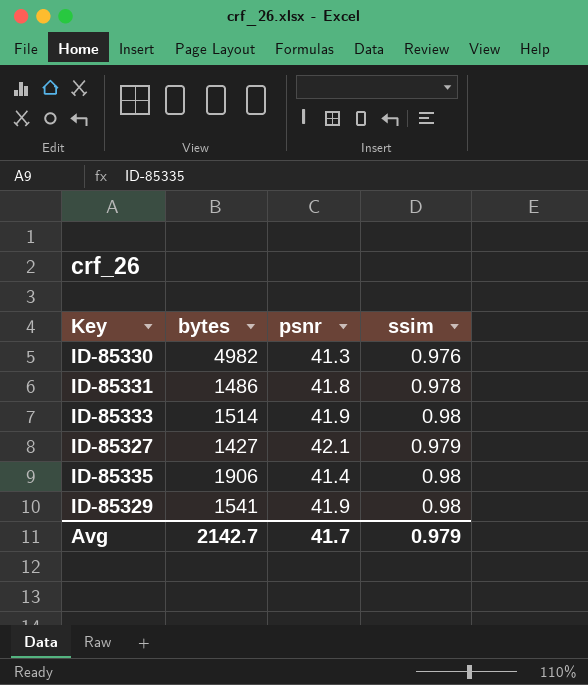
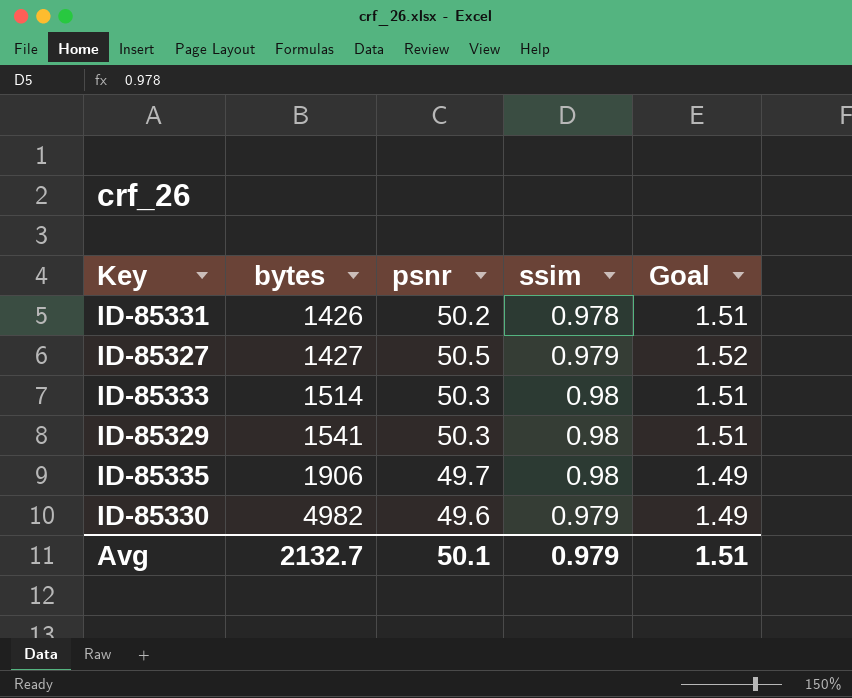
row order: none -> bytes ascending
column Goal | formula: none -> [psnr] * 0.03
ID-85331 | bytes: 1486 -> 1426
ID-85331 | psnr: 41.8 -> 50.2
ID-85327 | psnr: 42.1 -> 50.5
ID-85333 | psnr: 41.9 -> 50.3
ID-85329 | psnr: 41.9 -> 50.3
ID-85335 | psnr: 41.4 -> 49.7
ID-85330 | psnr: 41.3 -> 49.6
ID-85330 | ssim: 0.976 -> 0.979
Avg | bytes: 2142.7 -> 2132.7
Avg | psnr: 41.7 -> 50.1

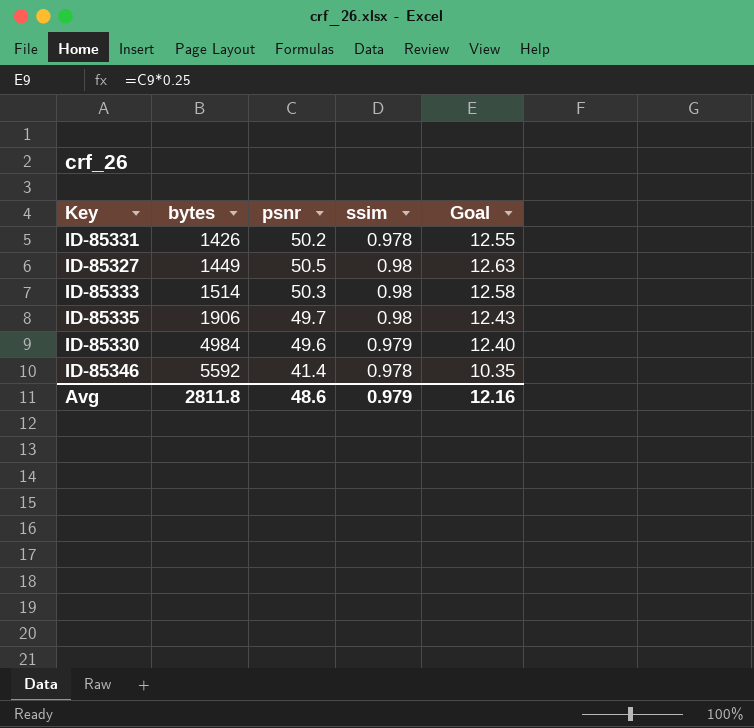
column Goal | formula: [psnr] * 0.03 -> [psnr] * 0.25
row ID-85329: 1541 | 50.3 | 0.98 | 1.51 -> none
ID-85327 | bytes: 1427 -> 1449
ID-85327 | ssim: 0.979 -> 0.98
ID-85330 | bytes: 4982 -> 4984
row ID-85346: none -> 5592 | 41.4 | 0.978 | 10.35
Avg | bytes: 2132.7 -> 2811.8
Avg | psnr: 50.1 -> 48.6
Avg | Goal: 1.51 -> 12.16

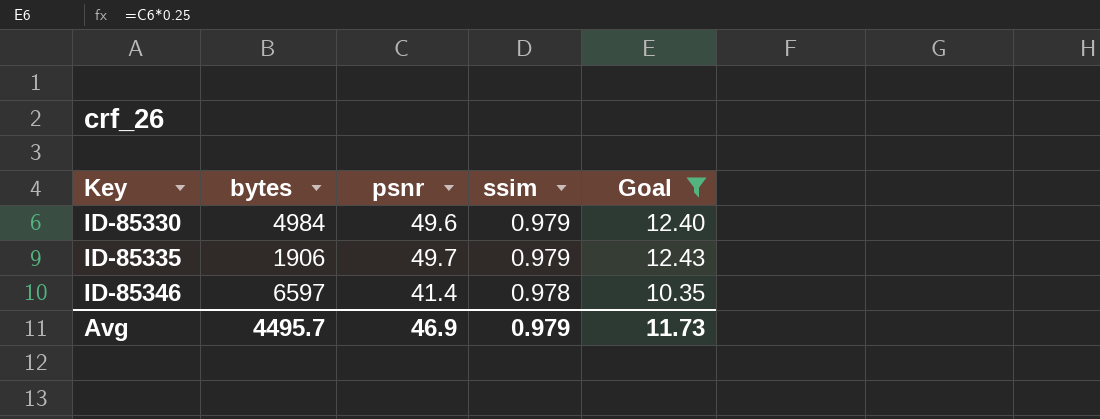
filter: none -> Goal <= 12.43
row order: bytes ascending -> Key ascending
ID-85335 | ssim: 0.98 -> 0.979
ID-85346 | bytes: 5592 -> 6597
Avg | bytes: 2811.8 -> 4495.7
Avg | psnr: 48.6 -> 46.9
Avg | Goal: 12.16 -> 11.73

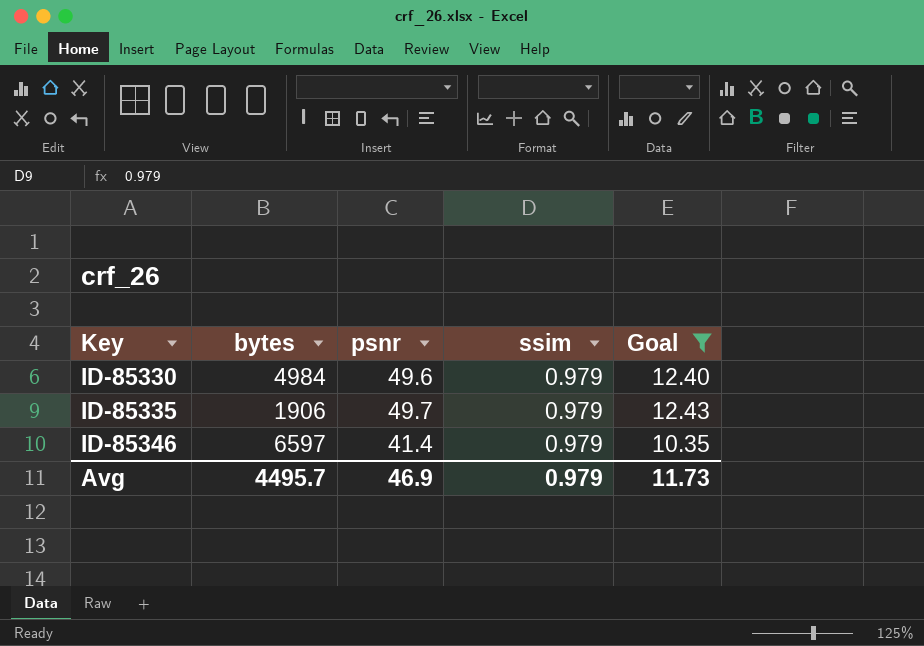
ID-85346 | ssim: 0.978 -> 0.979

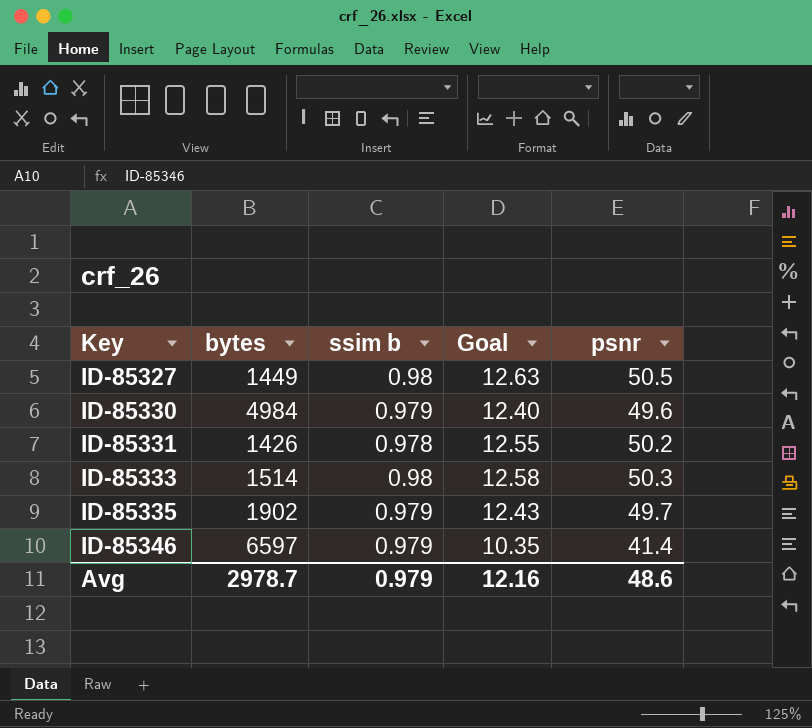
filter: Goal <= 12.43 -> none
column name: ssim -> ssim b
column psnr | position: 3 -> 5
ID-85335 | bytes: 1906 -> 1902
Avg | bytes: 4495.7 -> 2978.7
Avg | Goal: 11.73 -> 12.16
Avg | psnr: 46.9 -> 48.6

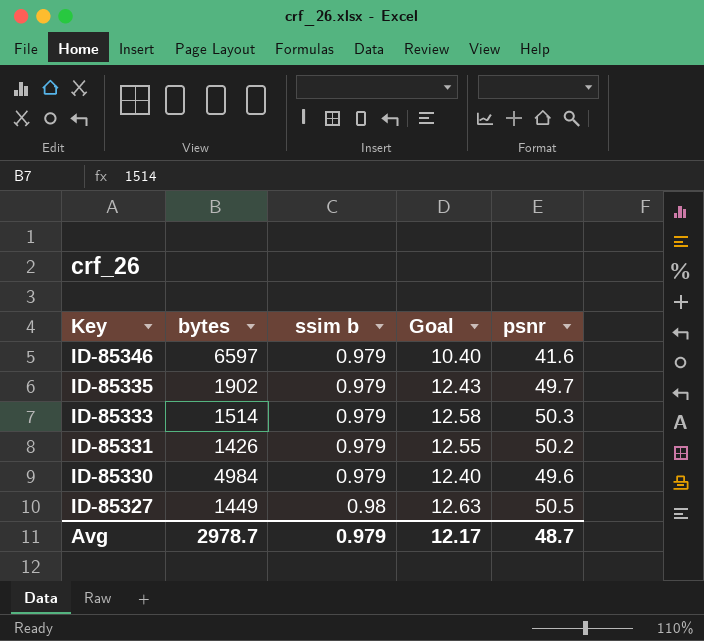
row order: Key ascending -> Key descending
ID-85346 | Goal: 10.35 -> 10.40
ID-85346 | psnr: 41.4 -> 41.6
ID-85333 | ssim b: 0.98 -> 0.979
ID-85331 | ssim b: 0.978 -> 0.979
Avg | Goal: 12.16 -> 12.17
Avg | psnr: 48.6 -> 48.7

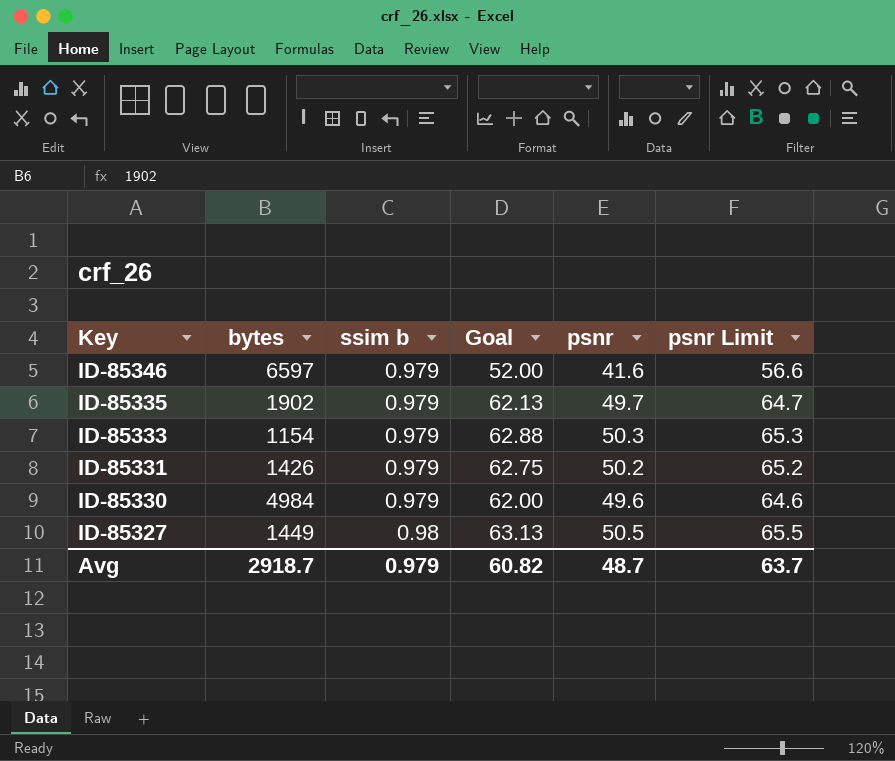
column Goal | formula: [psnr] * 0.25 -> [psnr] * 1.25
column psnr Limit | formula: none -> [psnr] + 15
ID-85333 | bytes: 1514 -> 1154
Avg | bytes: 2978.7 -> 2918.7
Avg | Goal: 12.17 -> 60.82

